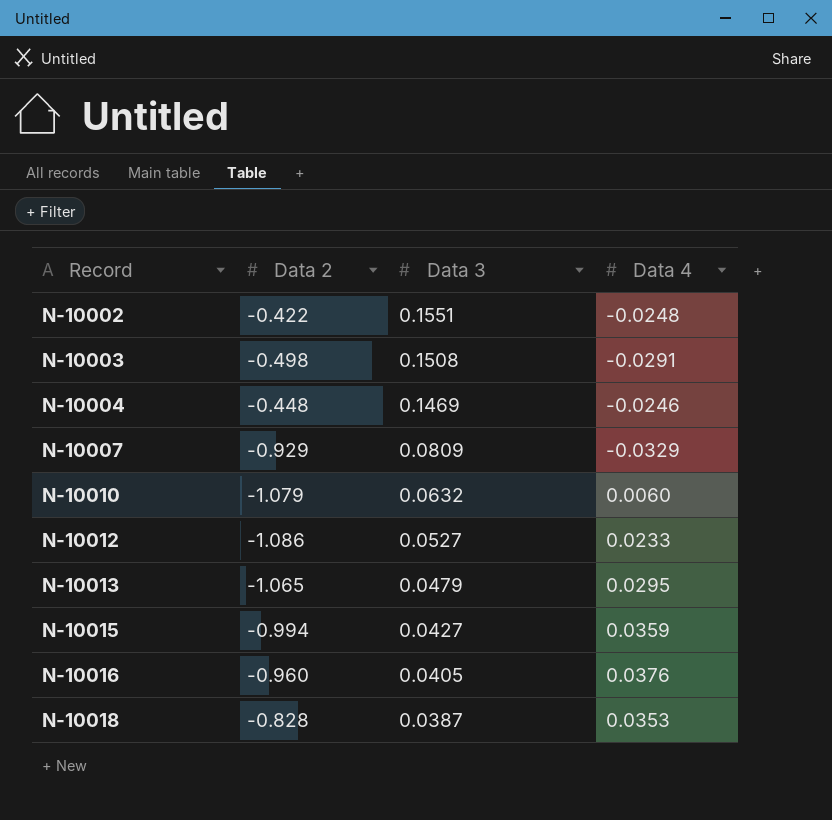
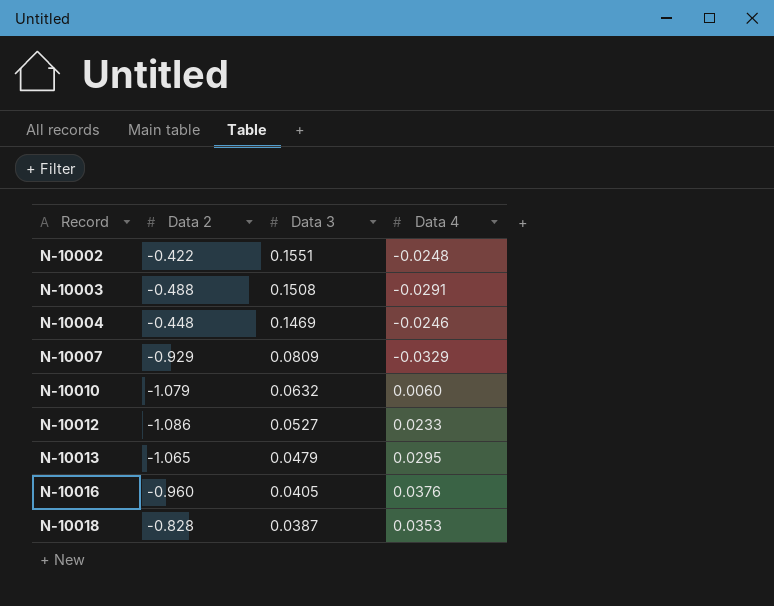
row N-10015: -0.994 | 0.0427 | 0.0359 -> none
N-10003 | Data 2: -0.498 -> -0.488

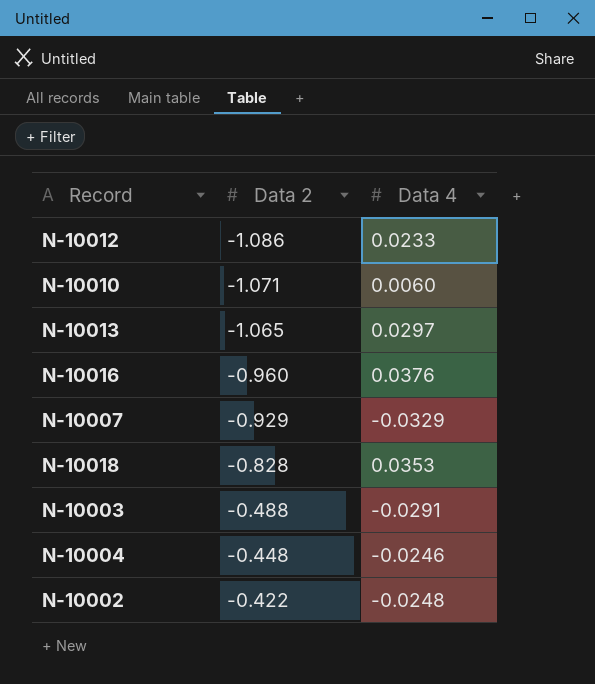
row order: Record ascending -> Data 2 ascending
column Data 3 | position: 3 -> none
N-10010 | Data 2: -1.079 -> -1.071
N-10013 | Data 4: 0.0295 -> 0.0297

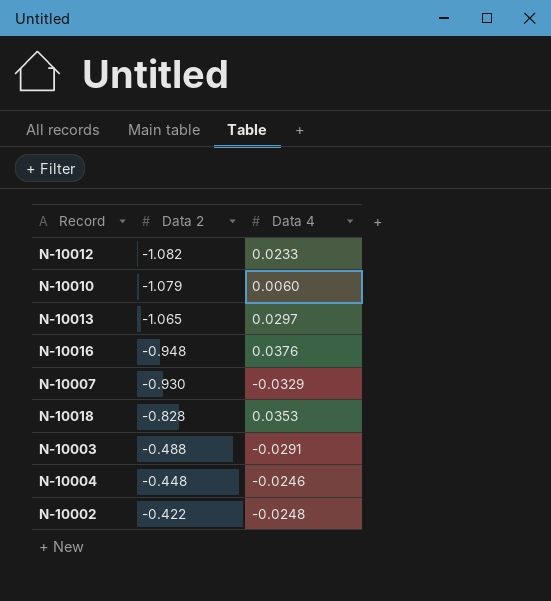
N-10012 | Data 2: -1.086 -> -1.082
N-10010 | Data 2: -1.071 -> -1.079
N-10016 | Data 2: -0.960 -> -0.948
N-10007 | Data 2: -0.929 -> -0.930

